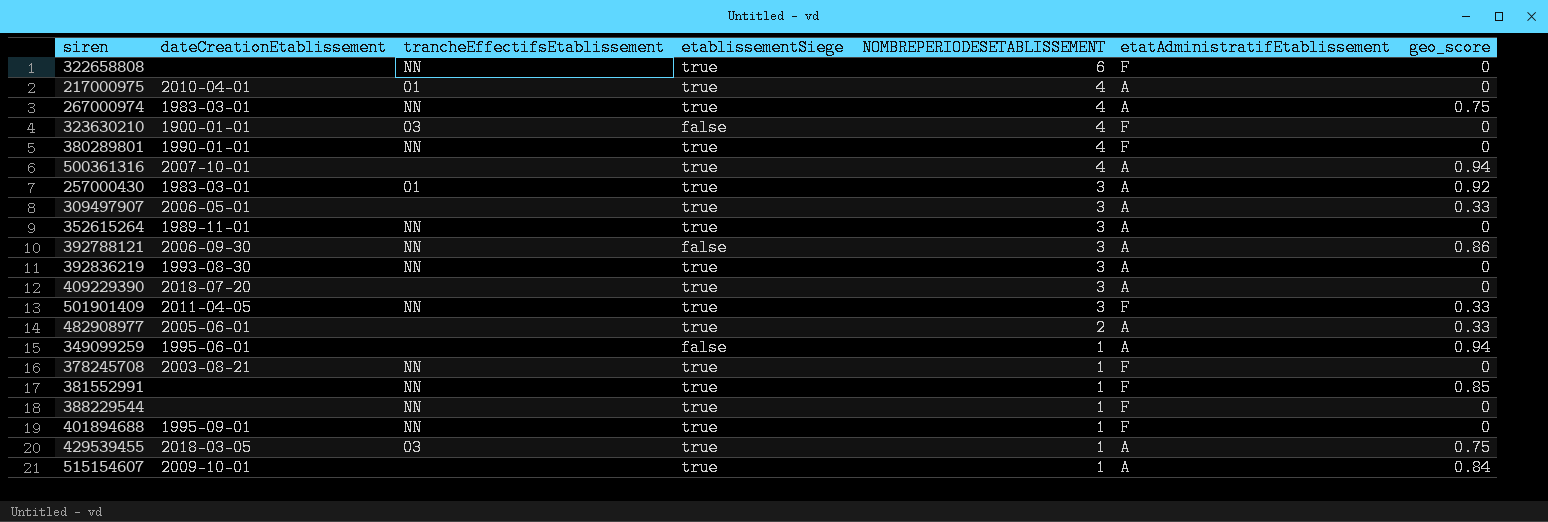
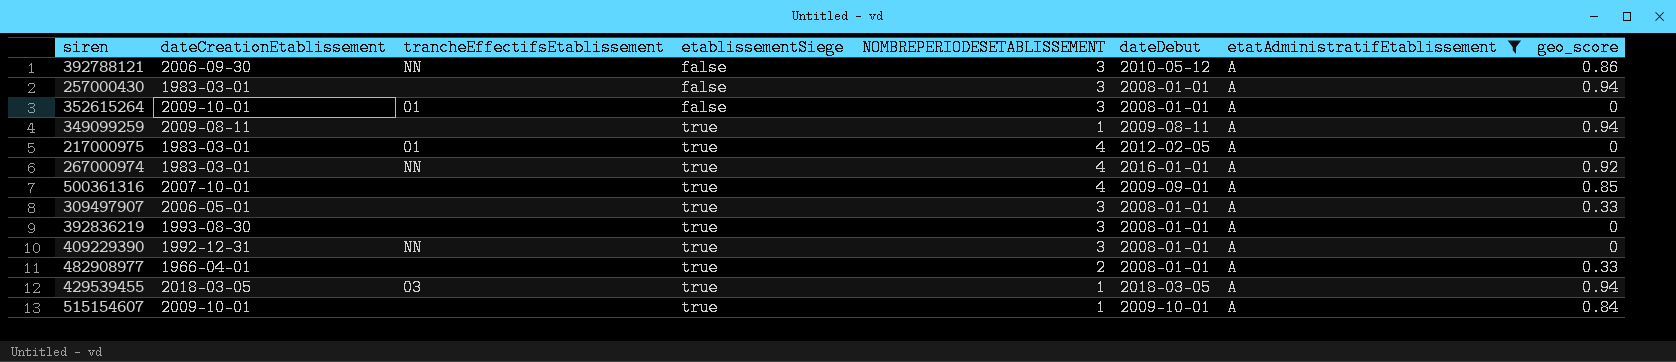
filter: none -> etatAdministratifEtablissement = A
row order: NOMBREPERIODESETABLISSEMENT descending -> etablissementSiege ascending
column dateDebut | position: none -> 6
257000430 | trancheEffectifsEtablissement: 01 -> none
257000430 | etablissementSiege: true -> false
257000430 | geo_score: 0.92 -> 0.94
352615264 | dateCreationEtablissement: 1989-11-01 -> 2009-10-01
352615264 | trancheEffectifsEtablissement: NN -> 01
352615264 | etablissementSiege: true -> false
349099259 | dateCreationEtablissement: 1995-06-01 -> 2009-08-11
349099259 | etablissementSiege: false -> true
217000975 | dateCreationEtablissement: 2010-04-01 -> 1983-03-01
267000974 | geo_score: 0.75 -> 0.92
500361316 | geo_score: 0.94 -> 0.85
392836219 | trancheEffectifsEtablissement: NN -> none
409229390 | dateCreationEtablissement: 2018-07-20 -> 1992-12-31
409229390 | trancheEffectifsEtablissement: none -> NN
482908977 | dateCreationEtablissement: 2005-06-01 -> 1966-04-01
429539455 | geo_score: 0.75 -> 0.94

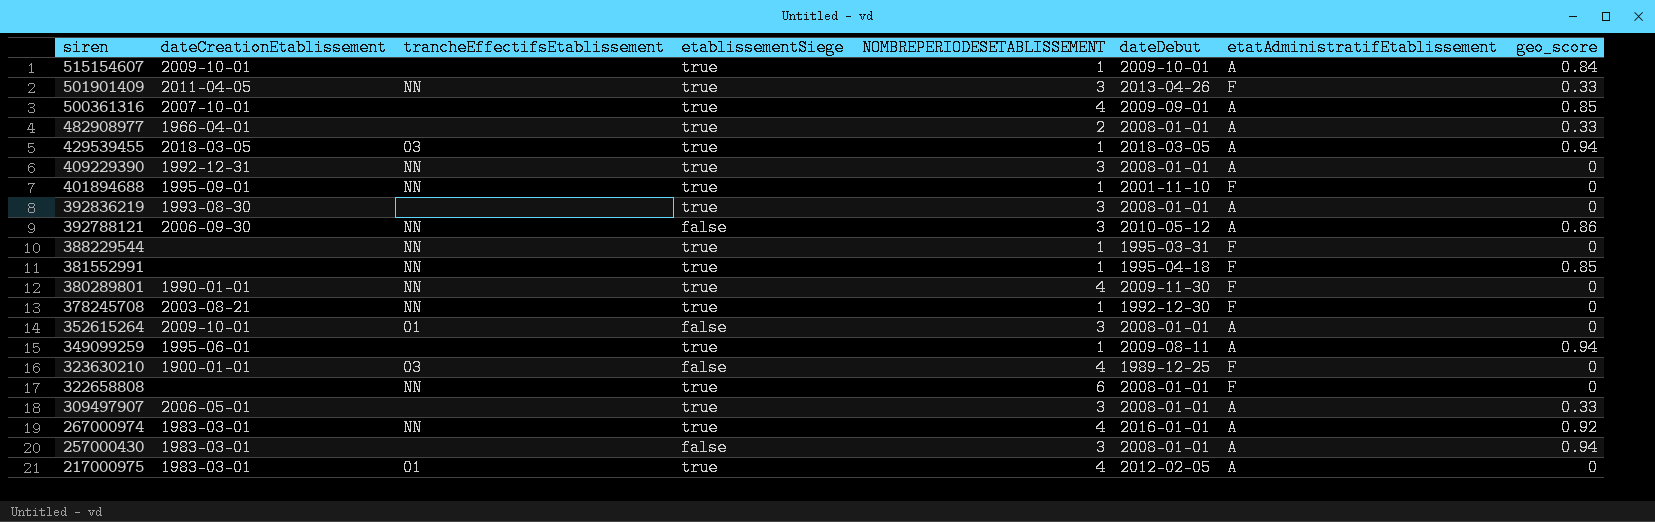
filter: etatAdministratifEtablissement = A -> none
row order: etablissementSiege ascending -> siren descending
349099259 | dateCreationEtablissement: 2009-08-11 -> 1995-06-01

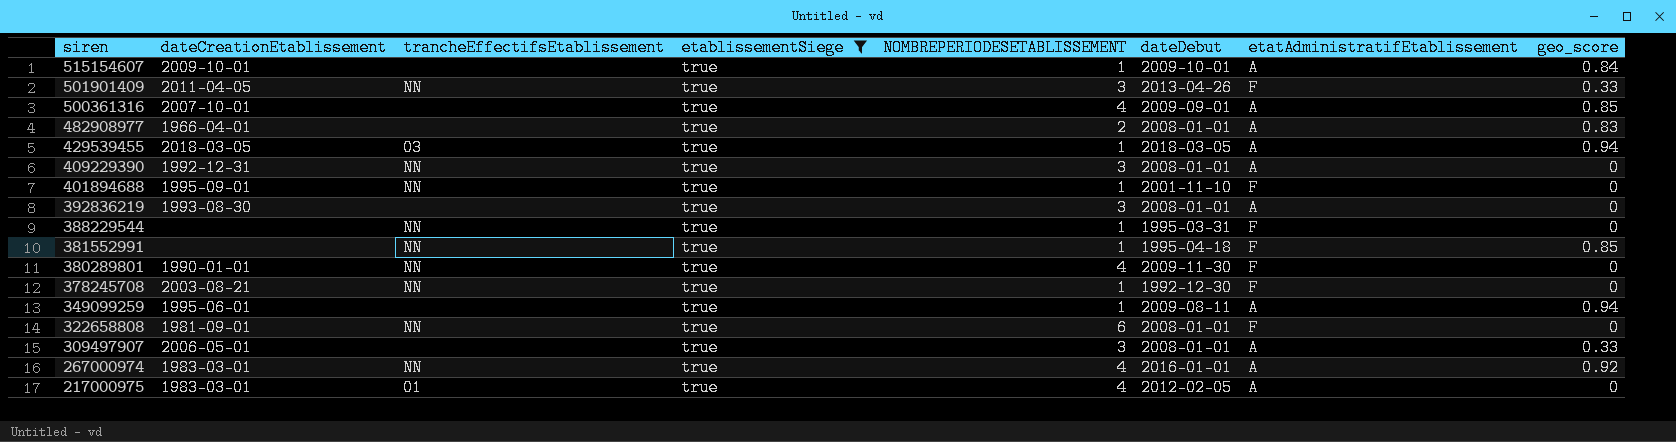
filter: none -> etablissementSiege = true
482908977 | geo_score: 0.33 -> 0.83
322658808 | dateCreationEtablissement: none -> 1981-09-01

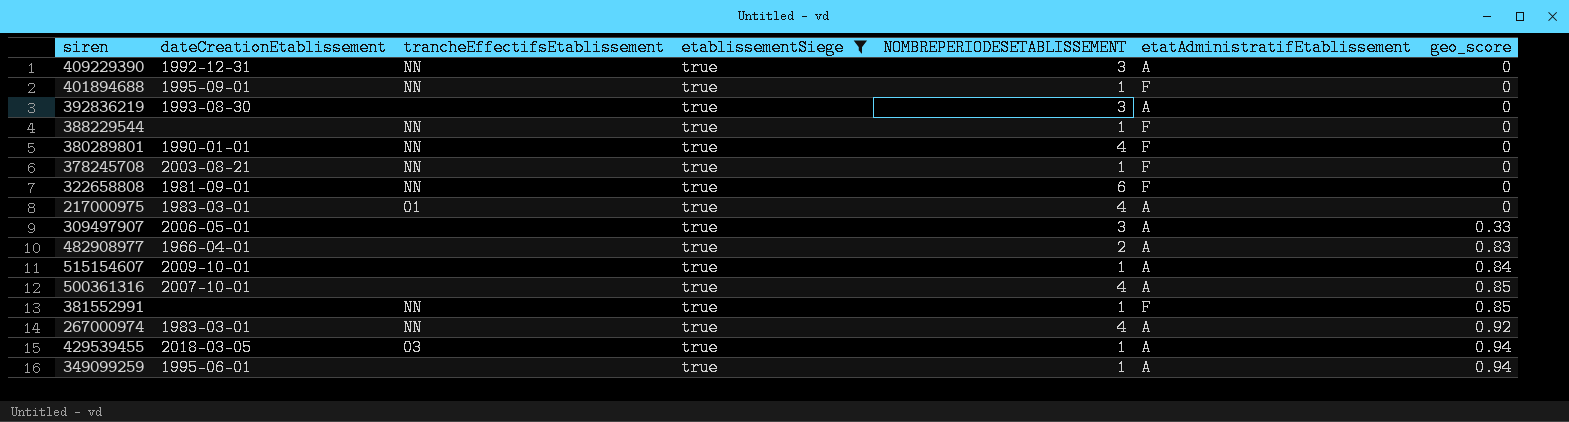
row order: siren descending -> geo_score ascending
column dateDebut | position: 6 -> none
row 501901409: 2011-04-05 | NN | true | 3 | 2013-04-26 | F | 0.33 -> none

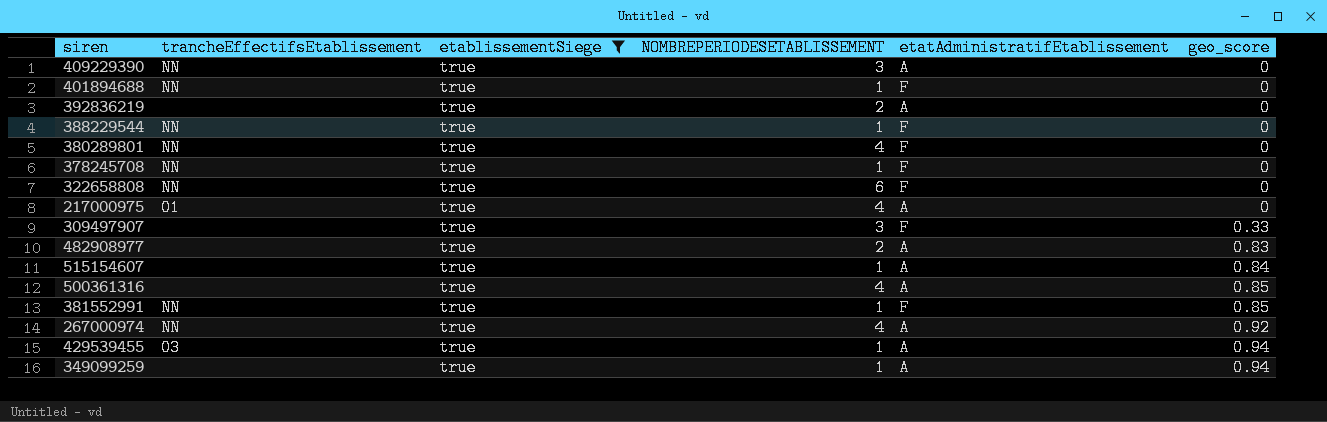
column dateCreationEtablissement | position: 2 -> none
392836219 | NOMBREPERIODESETABLISSEMENT: 3 -> 2
309497907 | etatAdministratifEtablissement: A -> F

